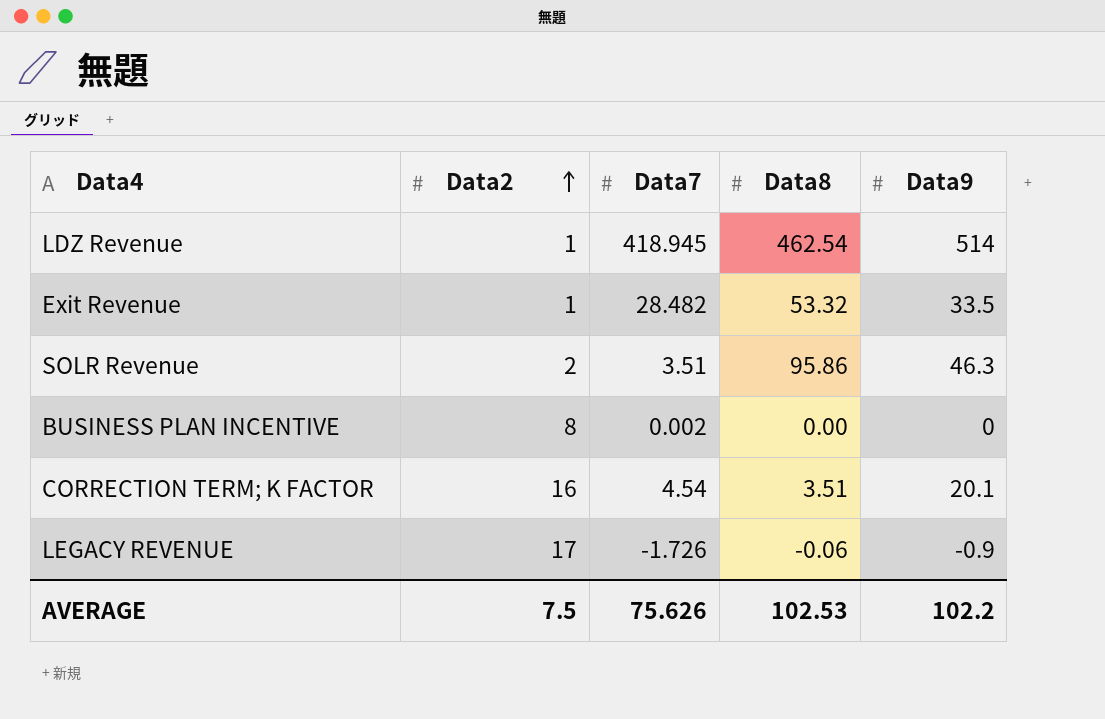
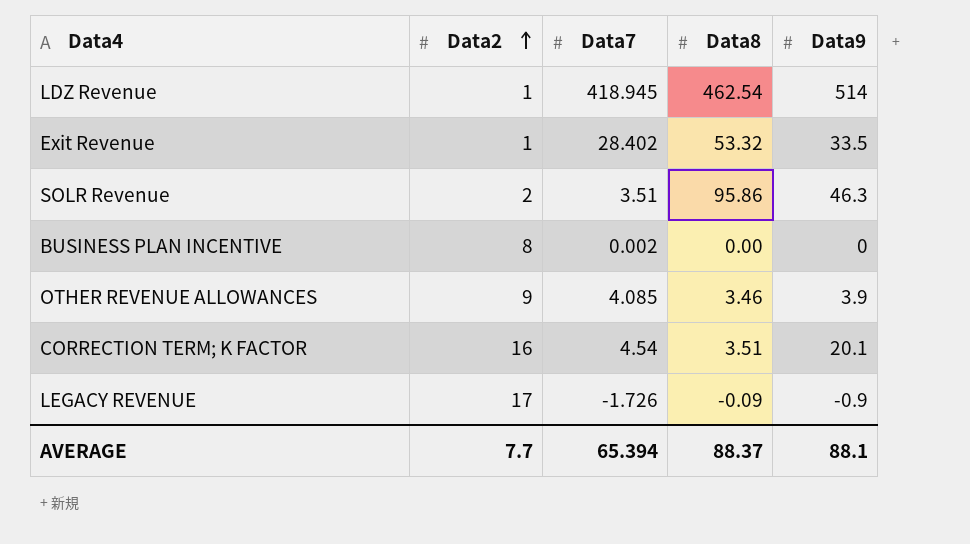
Exit Revenue | Data7: 28.482 -> 28.402
row OTHER REVENUE ALLOWANCES: none -> 9 | 4.085 | 3.46 | 3.9
LEGACY REVENUE | Data8: -0.06 -> -0.09
AVERAGE | Data2: 7.5 -> 7.7
AVERAGE | Data7: 75.626 -> 65.394
AVERAGE | Data8: 102.53 -> 88.37
AVERAGE | Data9: 102.2 -> 88.1

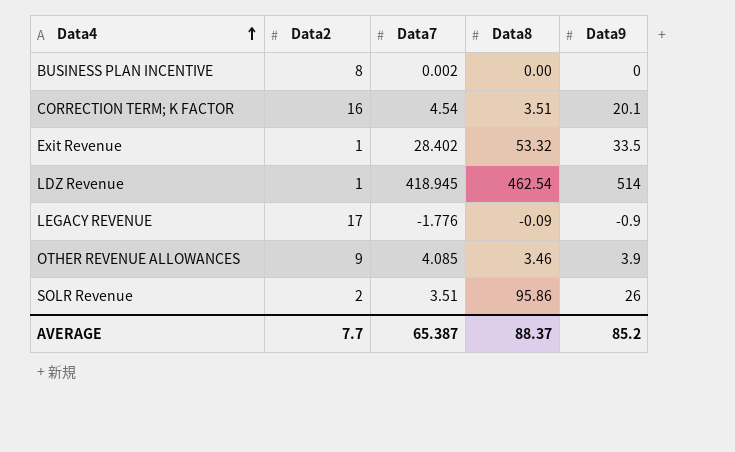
row order: Data2 ascending -> Data4 ascending
LEGACY REVENUE | Data7: -1.726 -> -1.776
SOLR Revenue | Data9: 46.3 -> 26
AVERAGE | Data7: 65.394 -> 65.387
AVERAGE | Data9: 88.1 -> 85.2

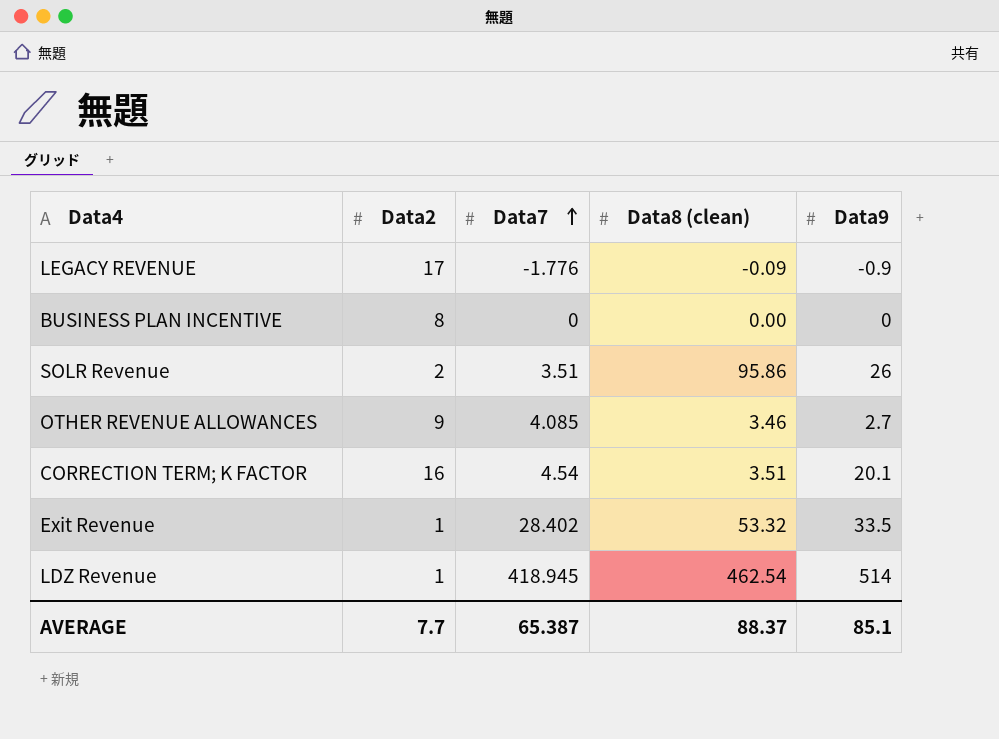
row order: Data4 ascending -> Data7 ascending
column name: Data8 -> Data8 (clean)
BUSINESS PLAN INCENTIVE | Data7: 0.002 -> 0
OTHER REVENUE ALLOWANCES | Data9: 3.9 -> 2.7
AVERAGE | Data9: 85.2 -> 85.1

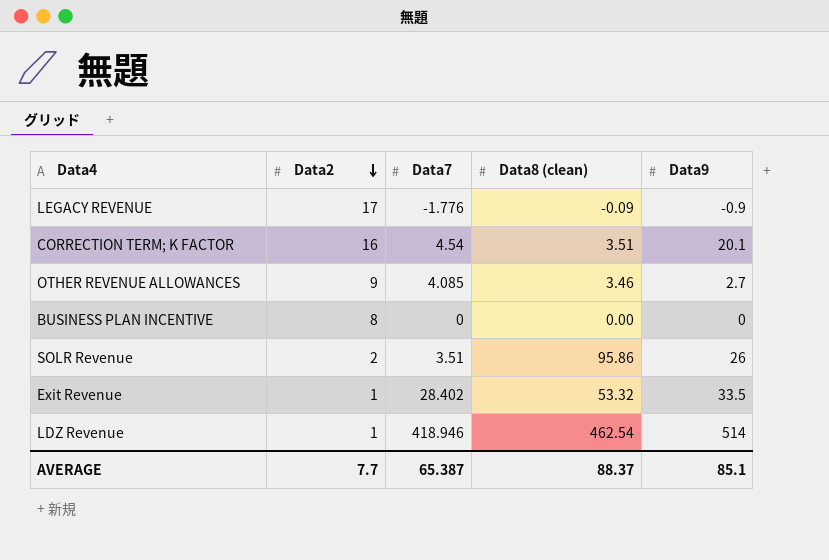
row order: Data7 ascending -> Data2 descending
LDZ Revenue | Data7: 418.945 -> 418.946

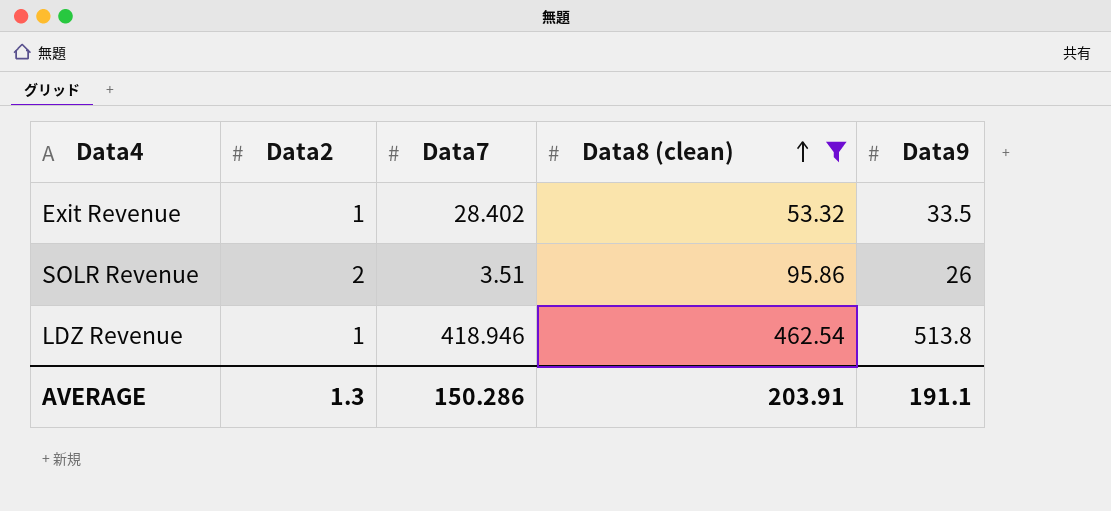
filter: none -> Data8 (clean) >= 53.32
row order: Data2 descending -> Data8 (clean) ascending
LDZ Revenue | Data9: 514 -> 513.8
AVERAGE | Data2: 7.7 -> 1.3
AVERAGE | Data7: 65.387 -> 150.286
AVERAGE | Data8 (clean): 88.37 -> 203.91
AVERAGE | Data9: 85.1 -> 191.1

